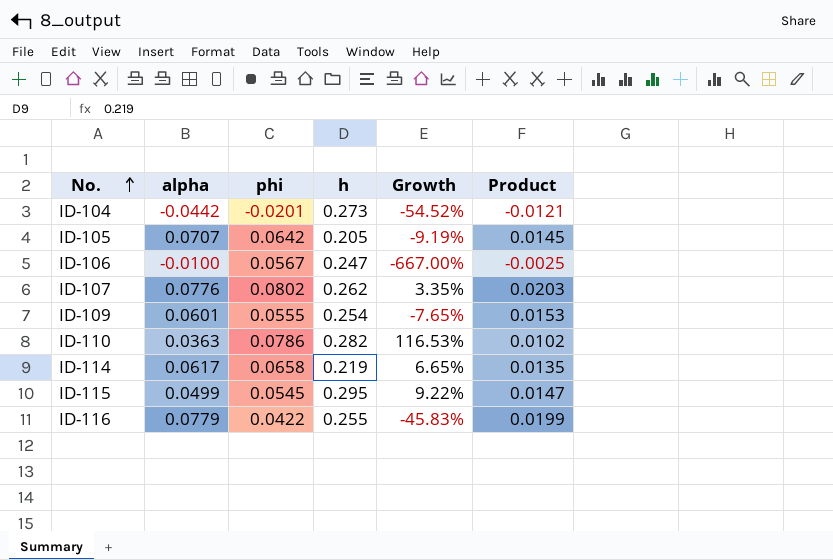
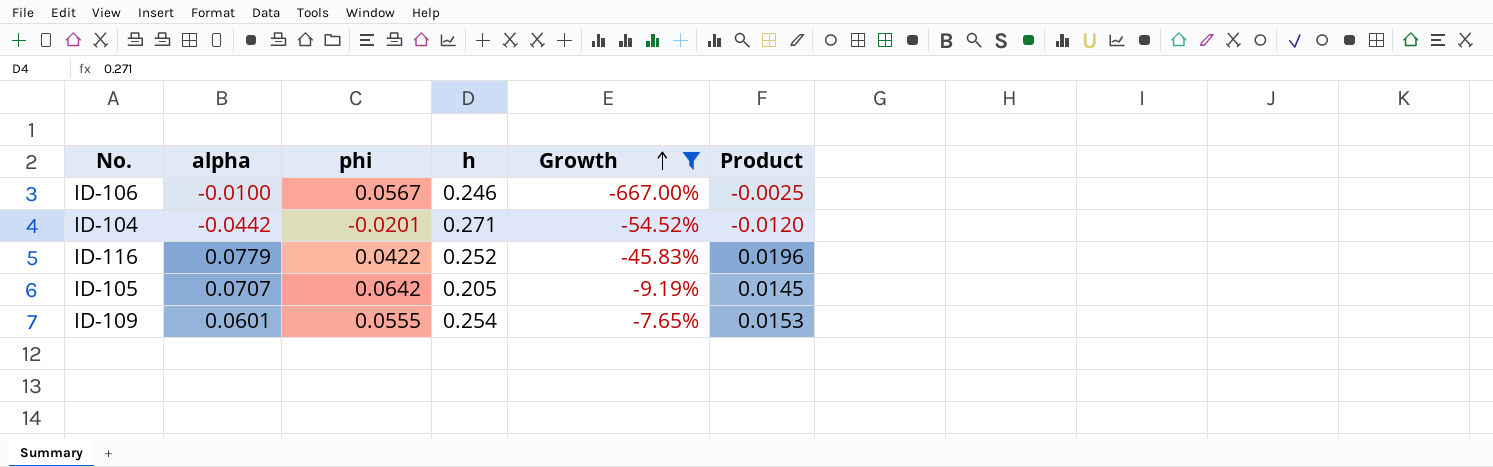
filter: none -> Growth <= -7.65%
row order: No. ascending -> Growth ascending
ID-106 | h: 0.247 -> 0.246
ID-104 | h: 0.273 -> 0.271
ID-104 | Product: -0.0121 -> -0.0120
ID-116 | h: 0.255 -> 0.252
ID-116 | Product: 0.0199 -> 0.0196

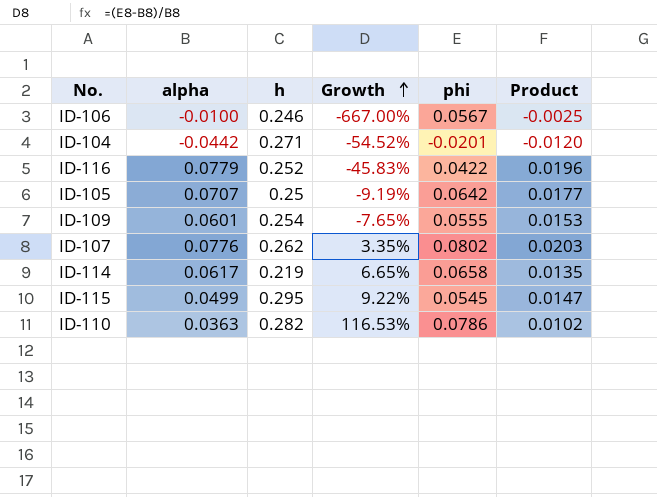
filter: Growth <= -7.65% -> none
column phi | position: 3 -> 5
ID-105 | h: 0.205 -> 0.25
ID-105 | Product: 0.0145 -> 0.0177

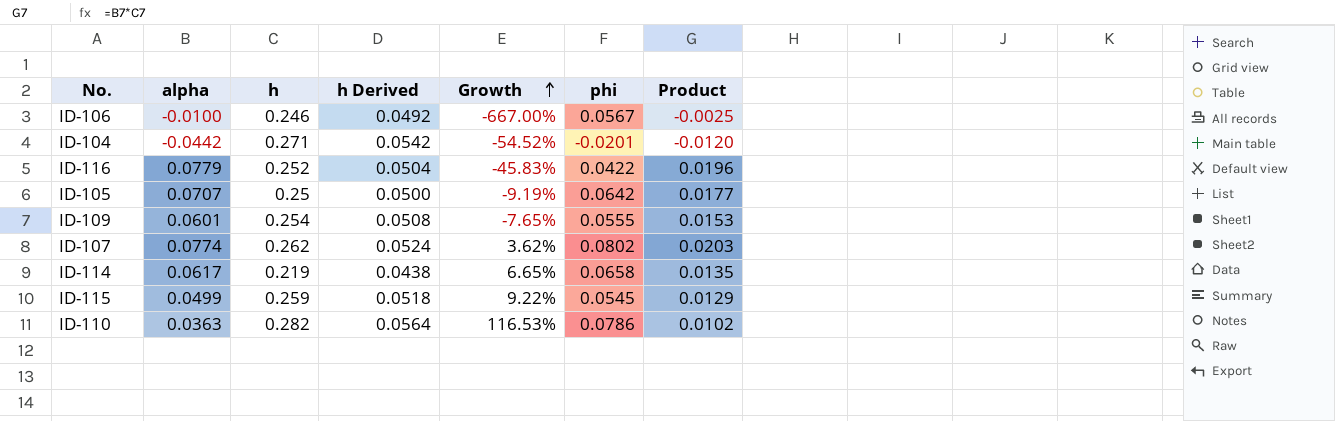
column h Derived | formula: none -> [h] * 0.2
ID-107 | alpha: 0.0776 -> 0.0774
ID-107 | Growth: 3.35% -> 3.62%
ID-115 | h: 0.295 -> 0.259
ID-115 | Product: 0.0147 -> 0.0129

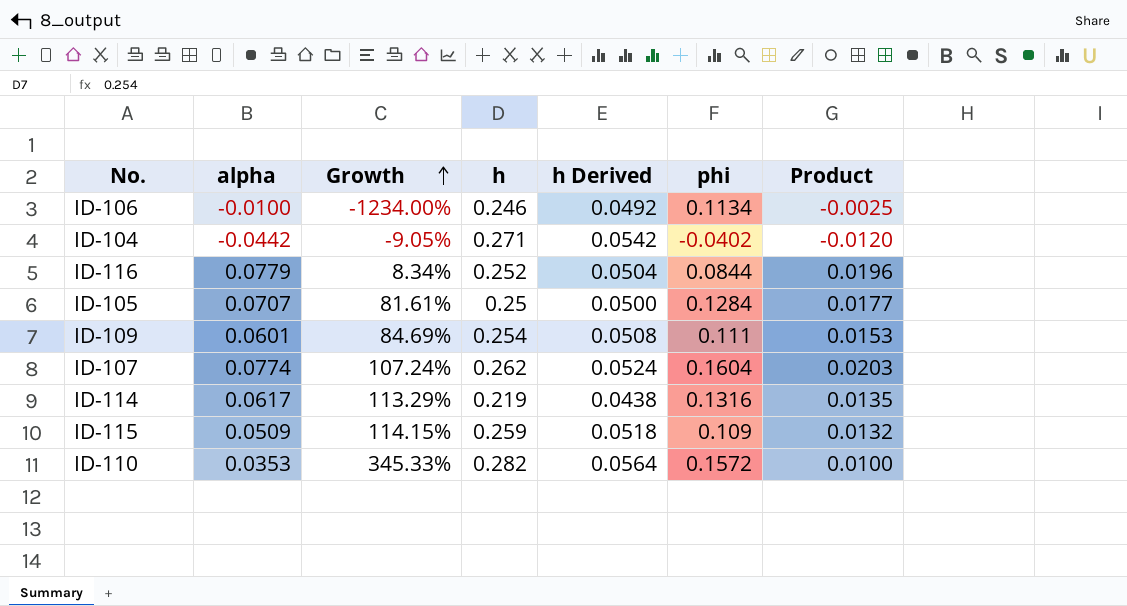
column Growth | position: 5 -> 3
ID-106 | Growth: -667.00% -> -1234.00%
ID-106 | phi: 0.0567 -> 0.1134
ID-104 | Growth: -54.52% -> -9.05%
ID-104 | phi: -0.0201 -> -0.0402
ID-116 | Growth: -45.83% -> 8.34%
ID-116 | phi: 0.0422 -> 0.0844
ID-105 | Growth: -9.19% -> 81.61%
ID-105 | phi: 0.0642 -> 0.1284
ID-109 | Growth: -7.65% -> 84.69%
ID-109 | phi: 0.0555 -> 0.111
ID-107 | Growth: 3.62% -> 107.24%
ID-107 | phi: 0.0802 -> 0.1604
ID-114 | Growth: 6.65% -> 113.29%
ID-114 | phi: 0.0658 -> 0.1316
ID-115 | alpha: 0.0499 -> 0.0509
ID-115 | Growth: 9.22% -> 114.15%
ID-115 | phi: 0.0545 -> 0.109
ID-115 | Product: 0.0129 -> 0.0132
ID-110 | alpha: 0.0363 -> 0.0353
ID-110 | Growth: 116.53% -> 345.33%
ID-110 | phi: 0.0786 -> 0.1572
ID-110 | Product: 0.0102 -> 0.0100

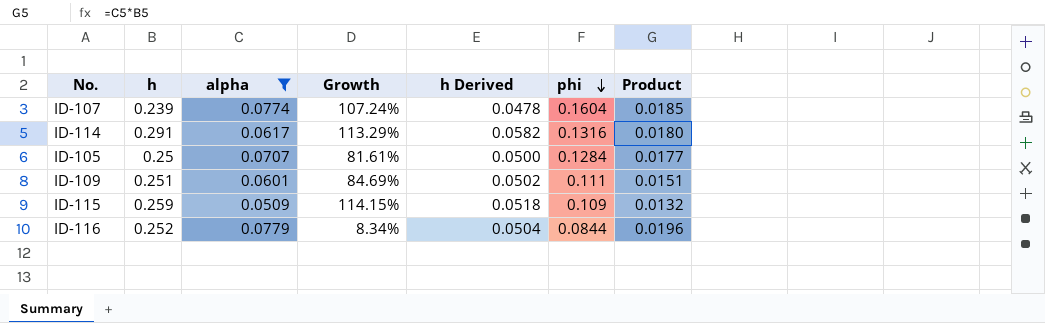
filter: none -> alpha >= 0.0509
row order: Growth ascending -> phi descending
column h | position: 4 -> 2
ID-107 | h: 0.262 -> 0.239
ID-107 | h Derived: 0.0524 -> 0.0478
ID-107 | Product: 0.0203 -> 0.0185
ID-114 | h: 0.219 -> 0.291
ID-114 | h Derived: 0.0438 -> 0.0582
ID-114 | Product: 0.0135 -> 0.0180
ID-109 | h: 0.254 -> 0.251
ID-109 | h Derived: 0.0508 -> 0.0502
ID-109 | Product: 0.0153 -> 0.0151

